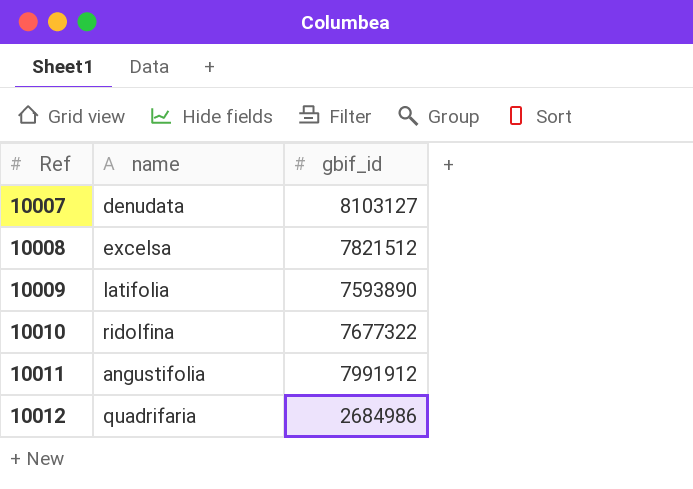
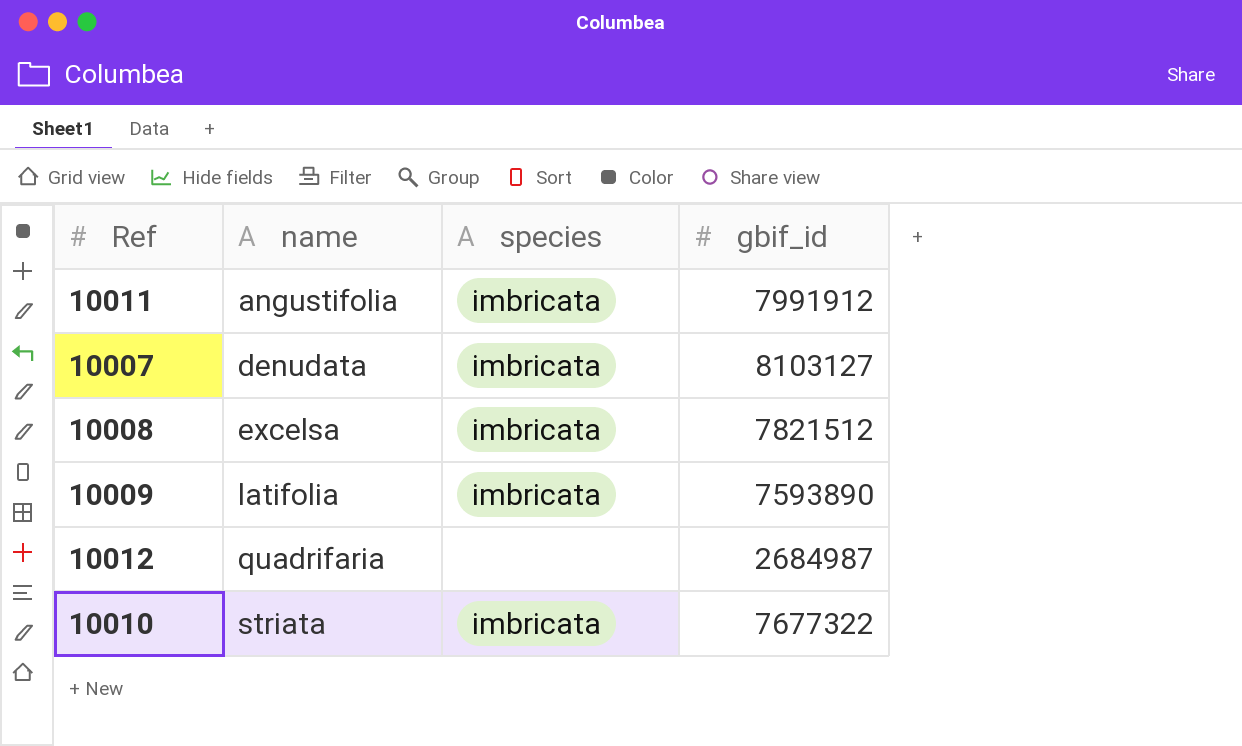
row order: Ref ascending -> name ascending
column species | position: none -> 3
10012 | gbif_id: 2684986 -> 2684987
10010 | name: ridolfina -> striata

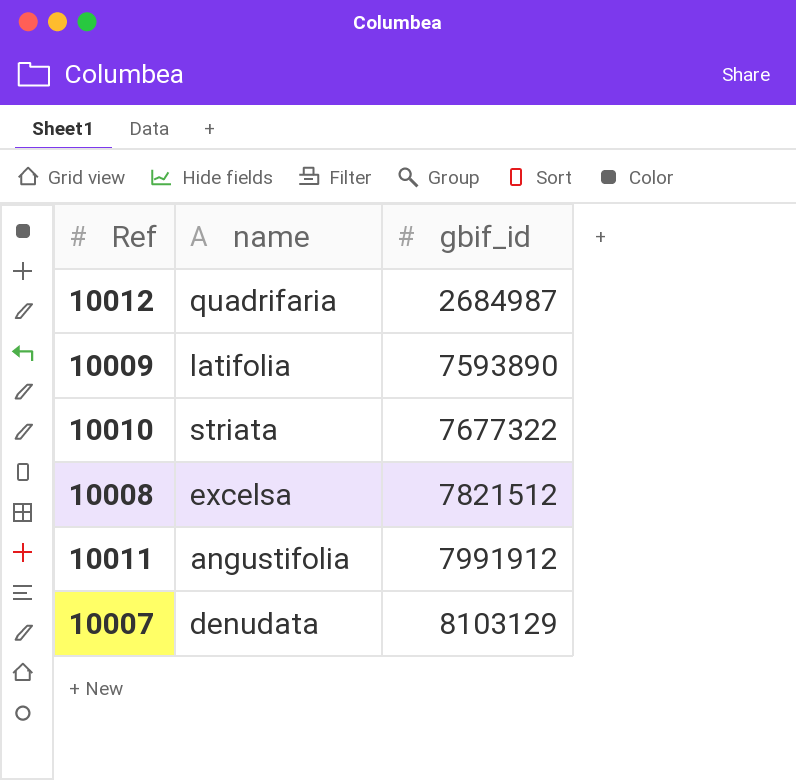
row order: name ascending -> gbif_id ascending
column species | position: 3 -> none
10007 | gbif_id: 8103127 -> 8103129

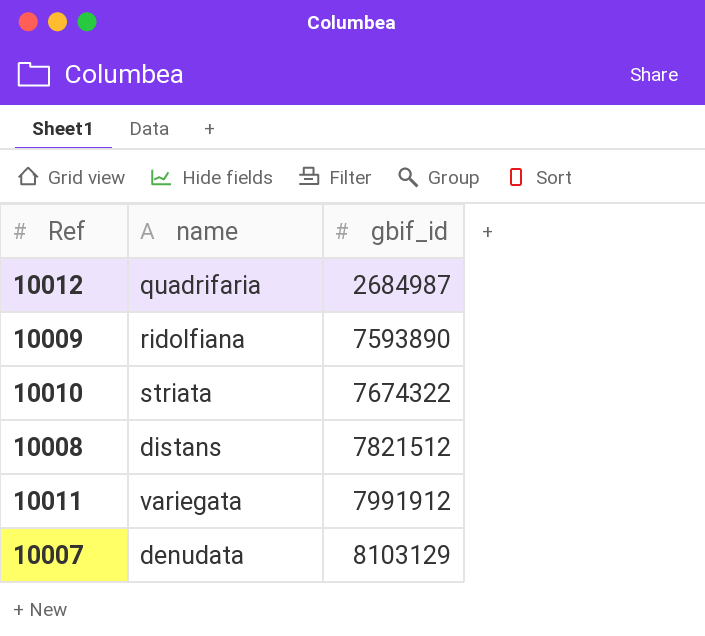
10009 | name: latifolia -> ridolfiana
10010 | gbif_id: 7677322 -> 7674322
10008 | name: excelsa -> distans
10011 | name: angustifolia -> variegata

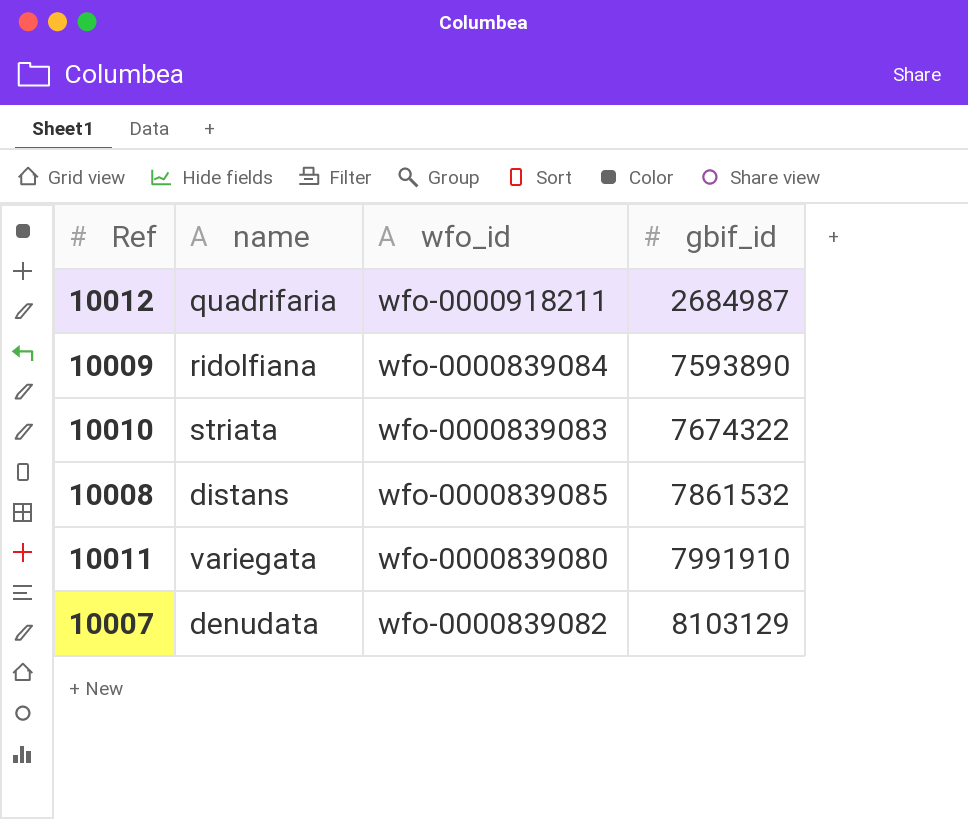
column wfo_id | position: none -> 3
10008 | gbif_id: 7821512 -> 7861532
10011 | gbif_id: 7991912 -> 7991910

